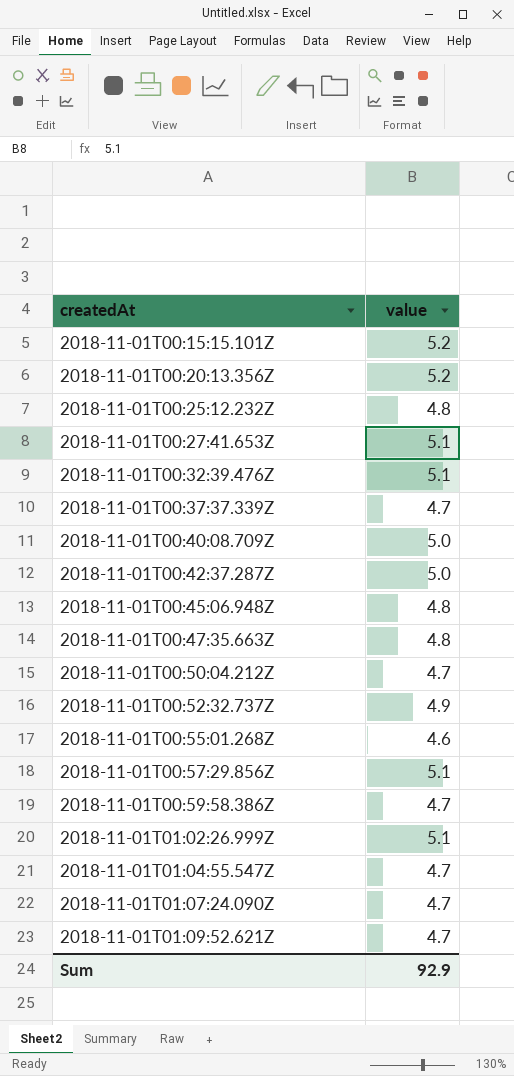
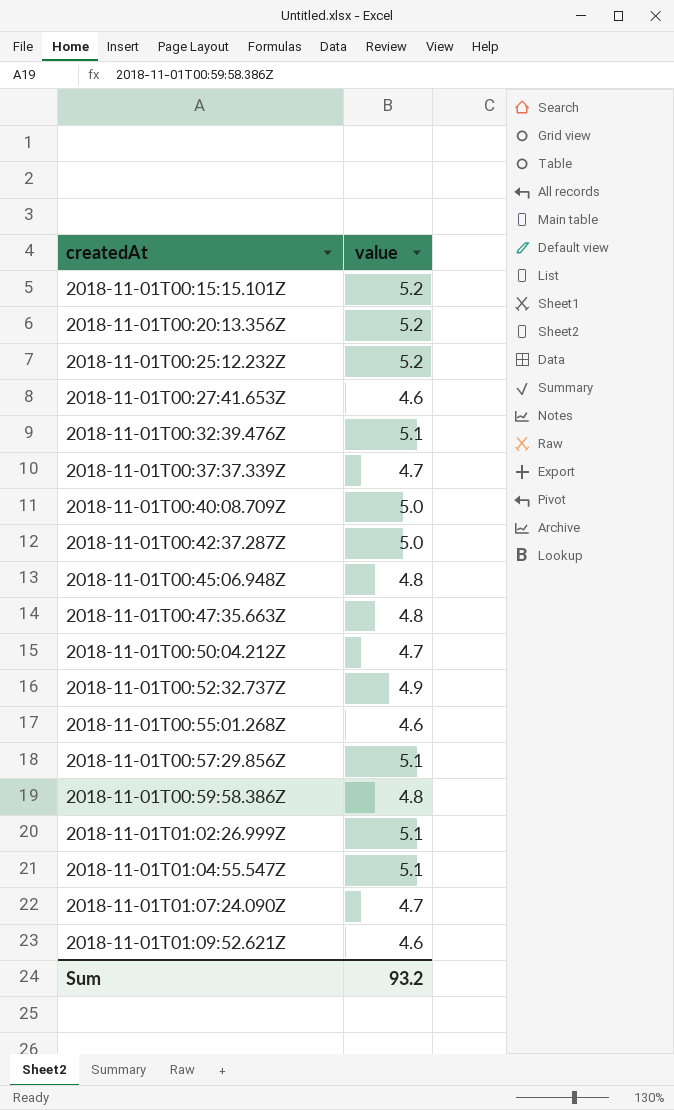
2018-11-01T00:25:12.232Z | value: 4.8 -> 5.2
2018-11-01T00:27:41.653Z | value: 5.1 -> 4.6
2018-11-01T00:59:58.386Z | value: 4.7 -> 4.8
2018-11-01T01:04:55.547Z | value: 4.7 -> 5.1
2018-11-01T01:09:52.621Z | value: 4.7 -> 4.6
Sum | value: 92.9 -> 93.2

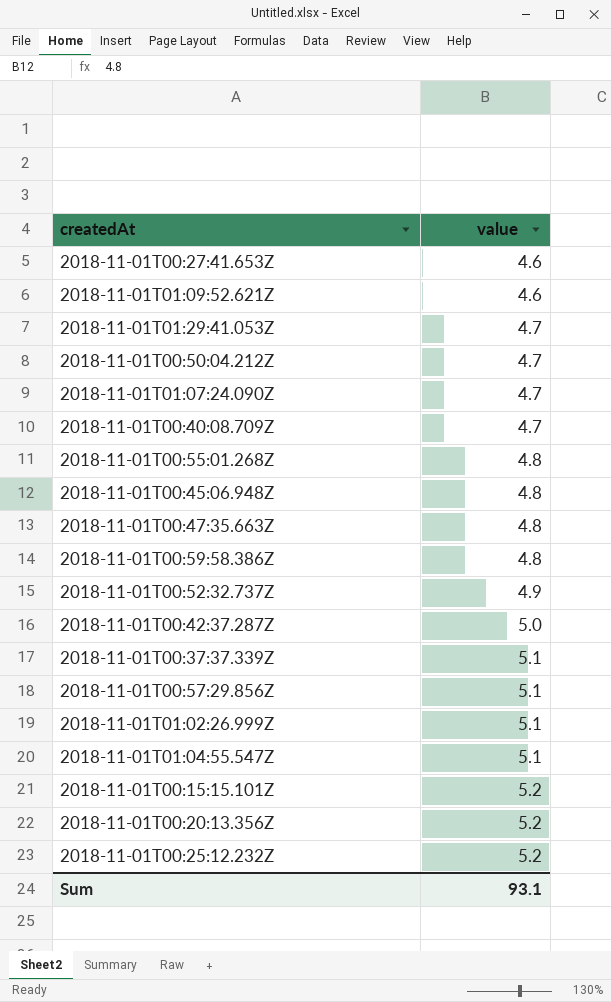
row order: createdAt ascending -> value ascending
row 2018-11-01T00:32:39.476Z: 5.1 -> none
row 2018-11-01T01:29:41.053Z: none -> 4.7
2018-11-01T00:40:08.709Z | value: 5.0 -> 4.7
2018-11-01T00:55:01.268Z | value: 4.6 -> 4.8
2018-11-01T00:37:37.339Z | value: 4.7 -> 5.1
Sum | value: 93.2 -> 93.1

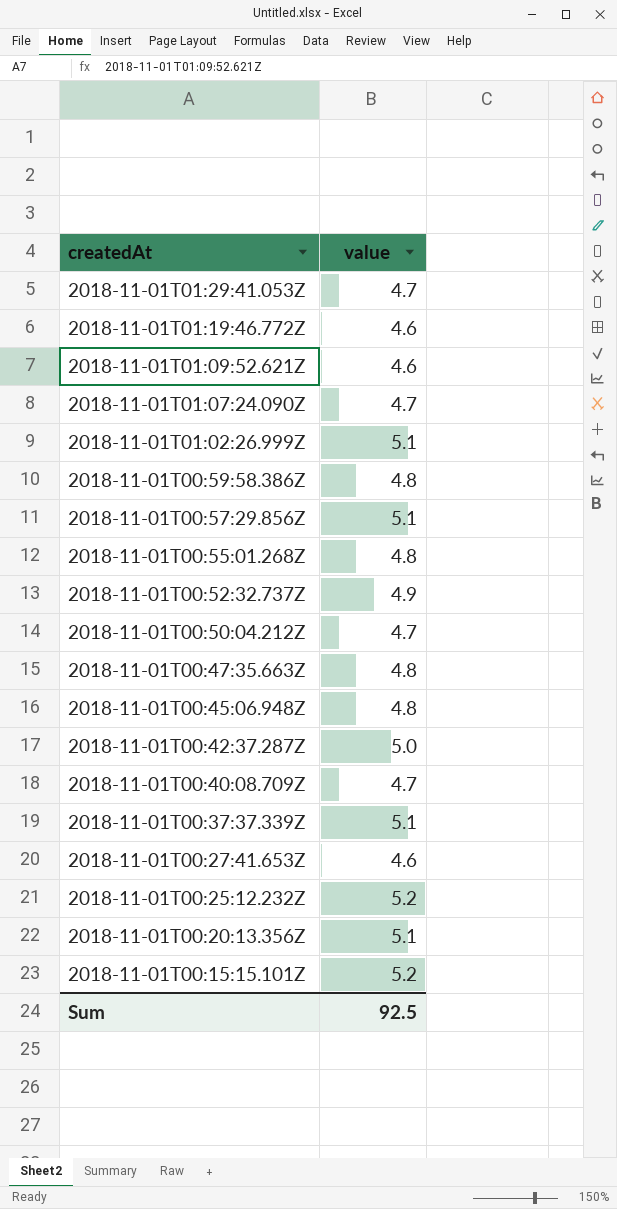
row order: value ascending -> createdAt descending
row 2018-11-01T01:04:55.547Z: 5.1 -> none
row 2018-11-01T01:19:46.772Z: none -> 4.6
2018-11-01T00:20:13.356Z | value: 5.2 -> 5.1
Sum | value: 93.1 -> 92.5

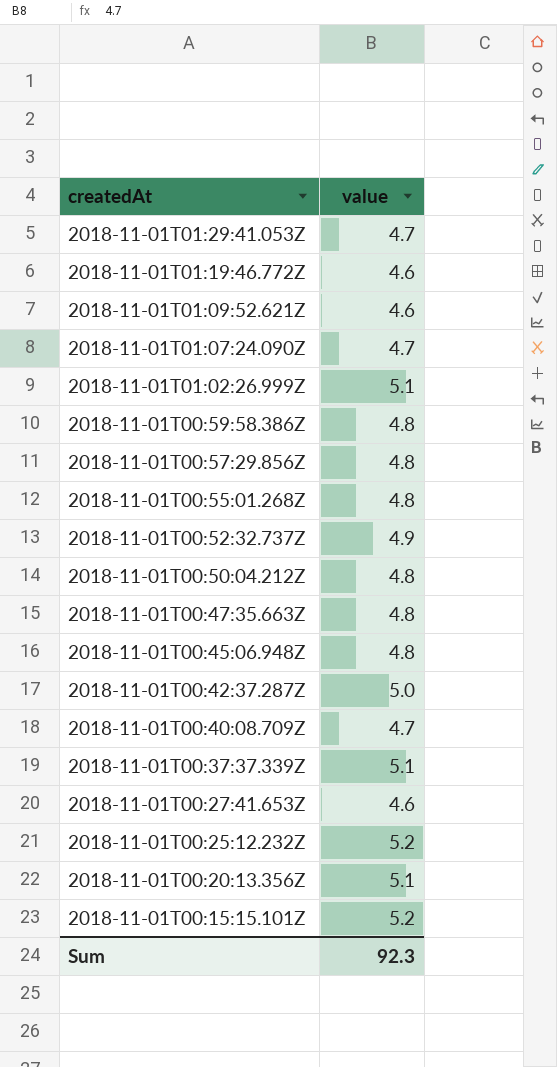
2018-11-01T00:57:29.856Z | value: 5.1 -> 4.8
2018-11-01T00:50:04.212Z | value: 4.7 -> 4.8
Sum | value: 92.5 -> 92.3

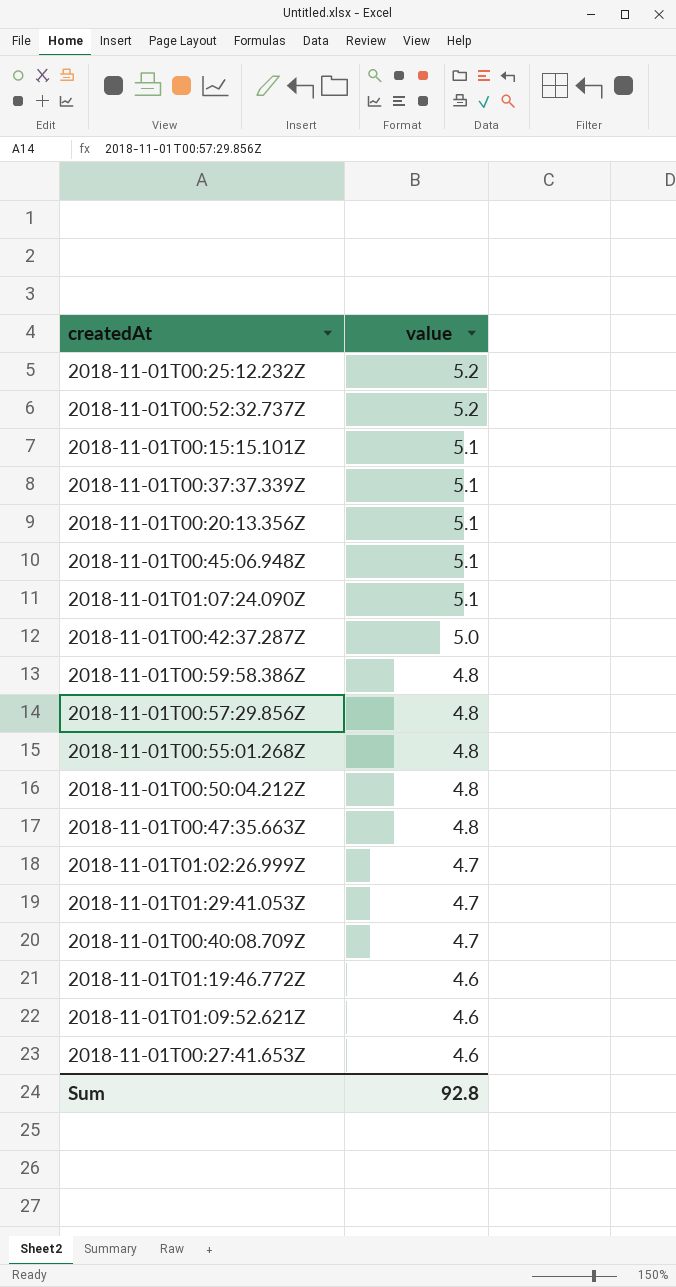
row order: createdAt descending -> value descending
2018-11-01T00:52:32.737Z | value: 4.9 -> 5.2
2018-11-01T00:15:15.101Z | value: 5.2 -> 5.1
2018-11-01T00:45:06.948Z | value: 4.8 -> 5.1
2018-11-01T01:07:24.090Z | value: 4.7 -> 5.1
2018-11-01T01:02:26.999Z | value: 5.1 -> 4.7
Sum | value: 92.3 -> 92.8

